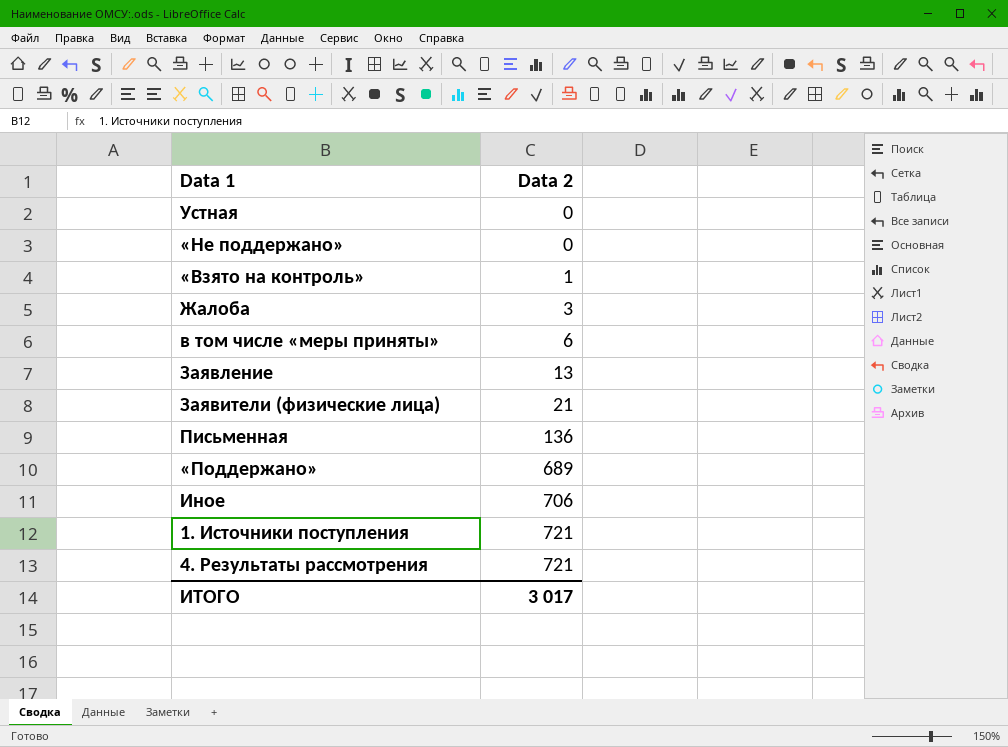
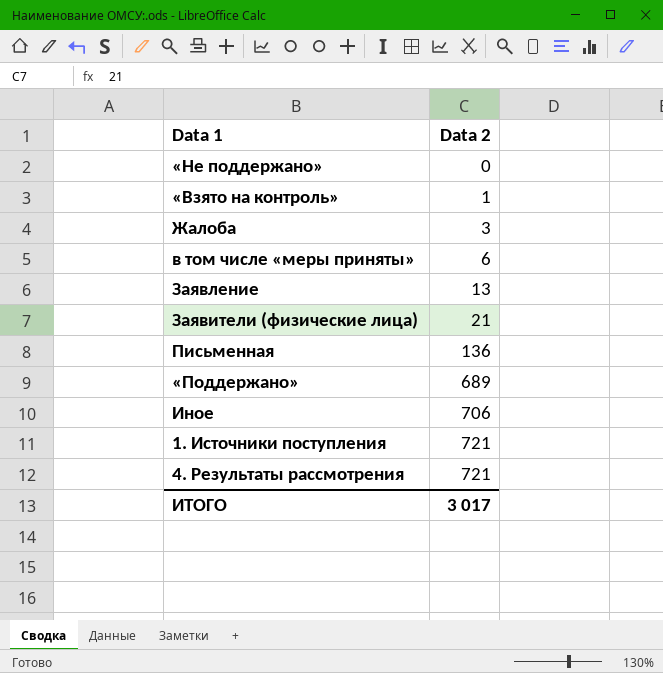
row Устная: 0 -> none

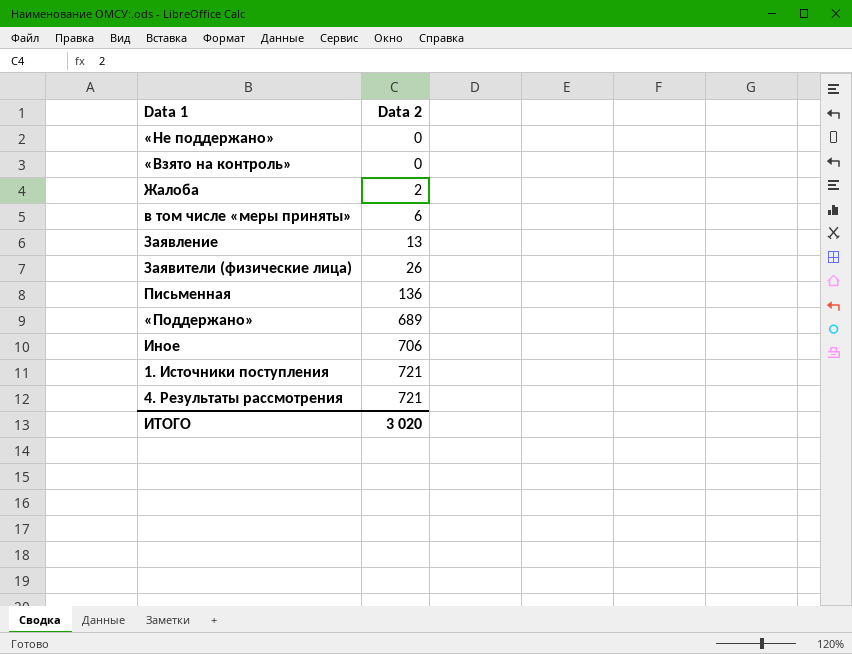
«Взято на контроль» | Data 2: 1 -> 0
Жалоба | Data 2: 3 -> 2
Заявители (физические лица) | Data 2: 21 -> 26
ИТОГО | Data 2: 3 017 -> 3 020

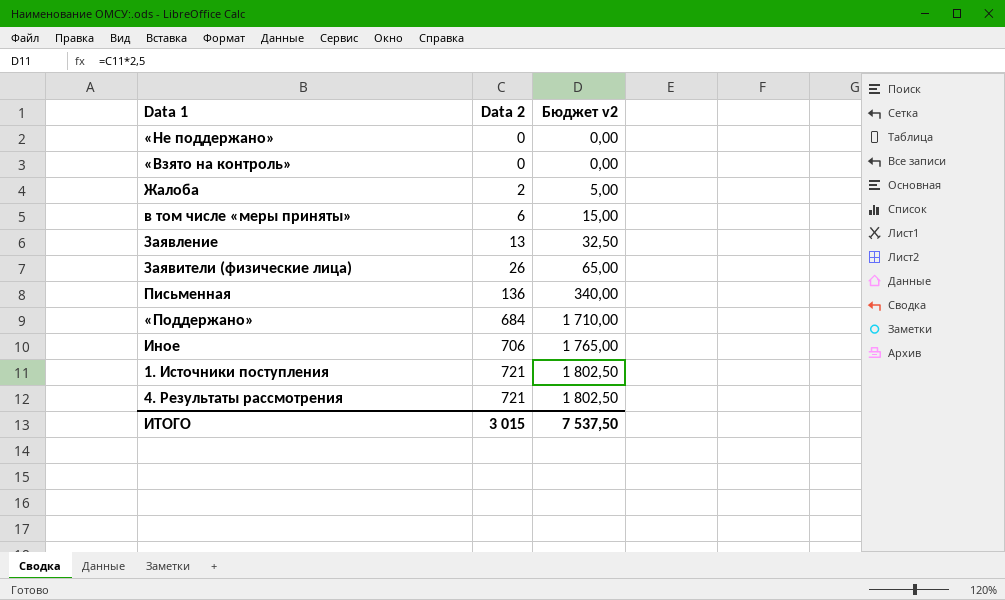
column Бюджет v2 | formula: none -> [Data 2] * 2,5
«Поддержано» | Data 2: 689 -> 684
ИТОГО | Data 2: 3 020 -> 3 015

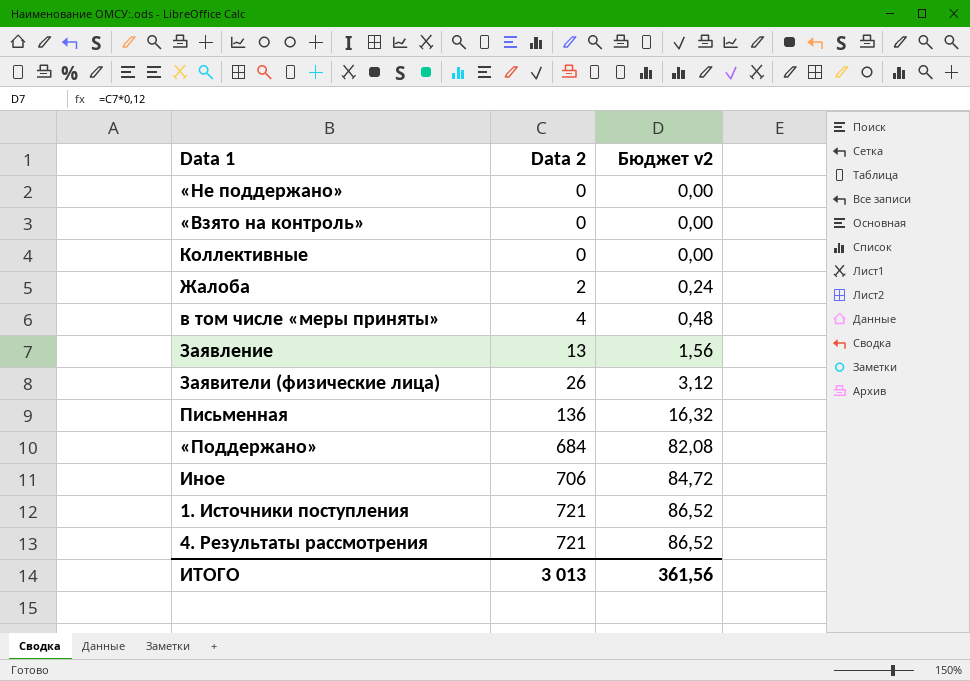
column Бюджет v2 | formula: [Data 2] * 2,5 -> [Data 2] * 0,12
row Коллективные: none -> 0 | 0,00
в том числе «меры приняты» | Data 2: 6 -> 4
ИТОГО | Data 2: 3 015 -> 3 013
ИТОГО | Бюджет v2: 7 537,50 -> 361,56

